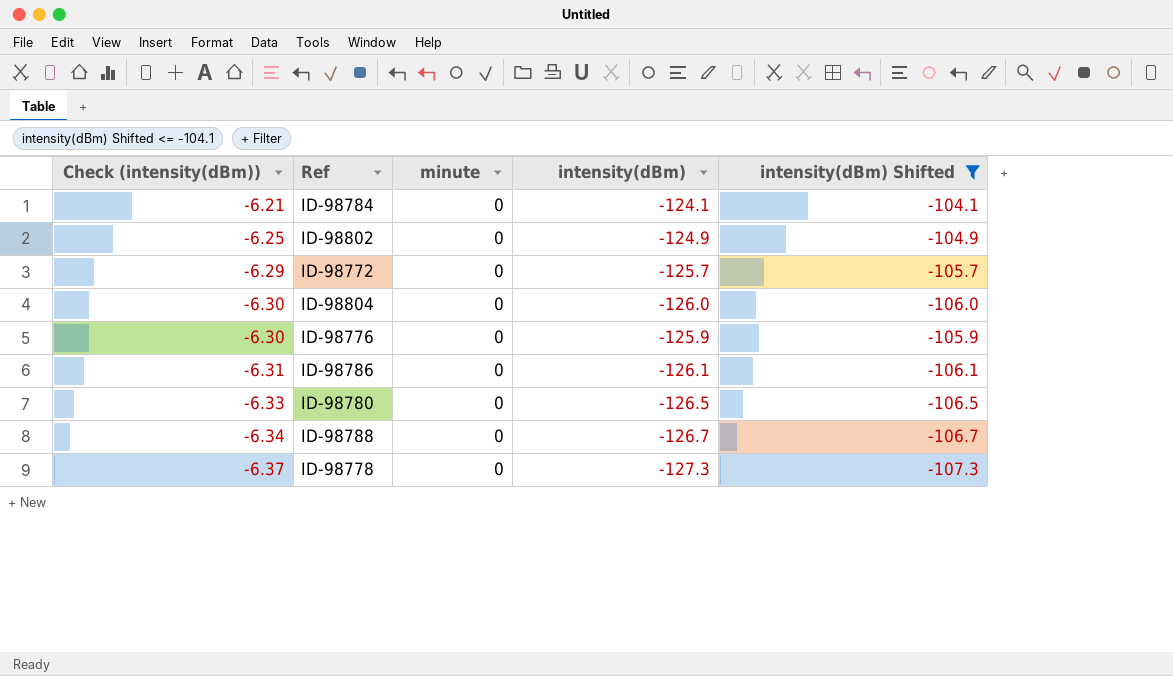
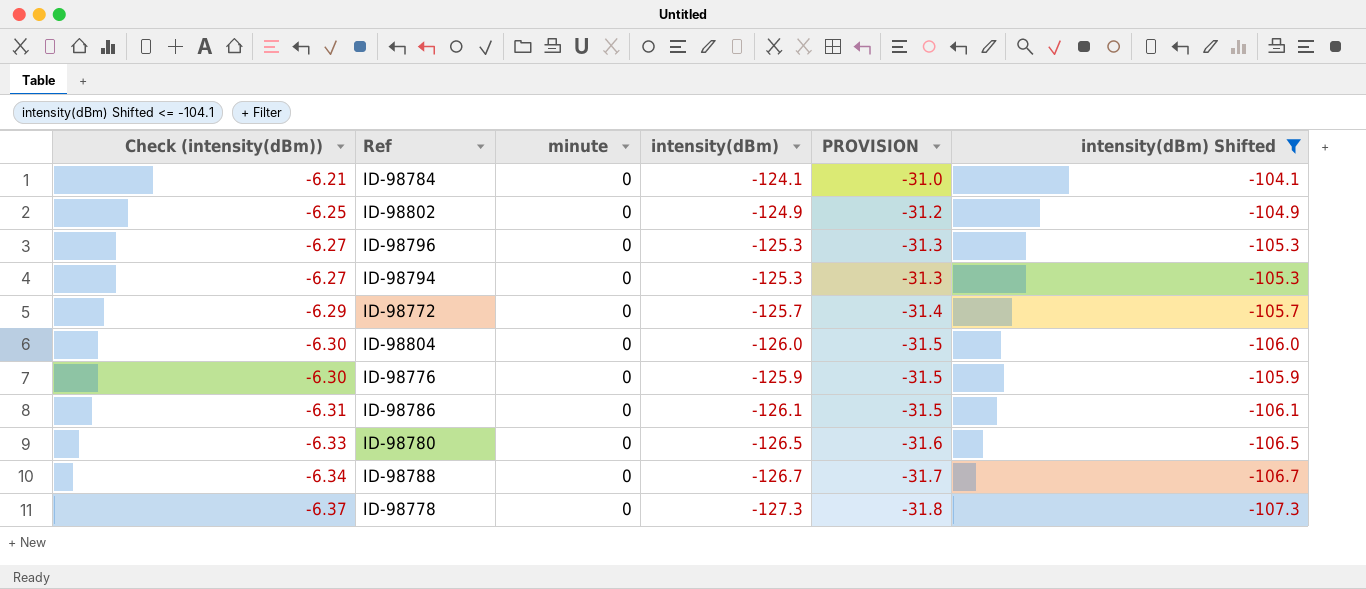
column PROVISION | formula: none -> [intensity(dBm)] * 0.25
row ID-98796: none -> -6.27 | 0 | -125.3 | -31.3 | -105.3
row ID-98794: none -> -6.27 | 0 | -125.3 | -31.3 | -105.3

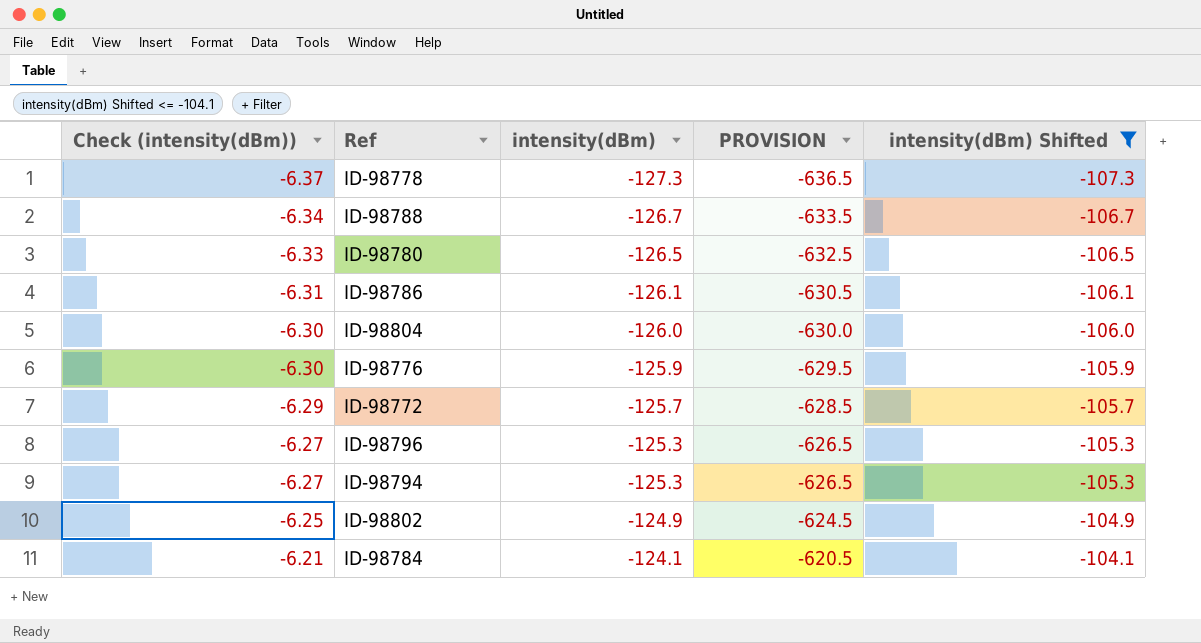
row order: Check (intensity(dBm)) descending -> Check (intensity(dBm)) ascending
column minute | position: 3 -> none
column PROVISION | formula: [intensity(dBm)] * 0.25 -> [intensity(dBm)] * 5

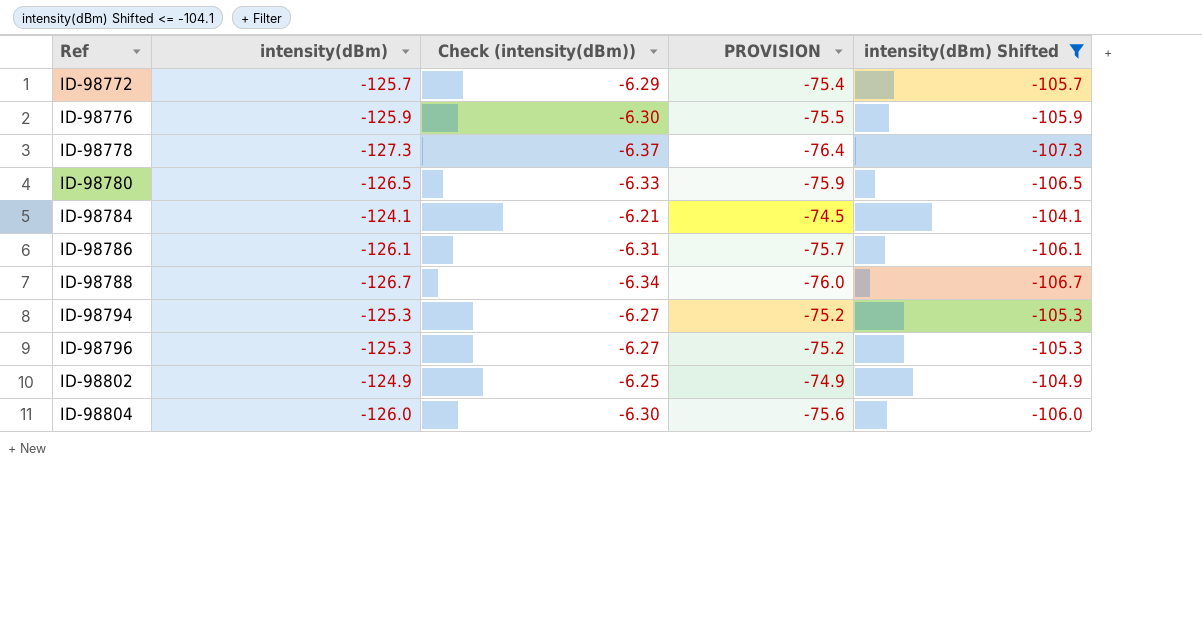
row order: Check (intensity(dBm)) ascending -> Ref ascending
column Check (intensity(dBm)) | position: 1 -> 3
column PROVISION | formula: [intensity(dBm)] * 5 -> [intensity(dBm)] * 0.6

